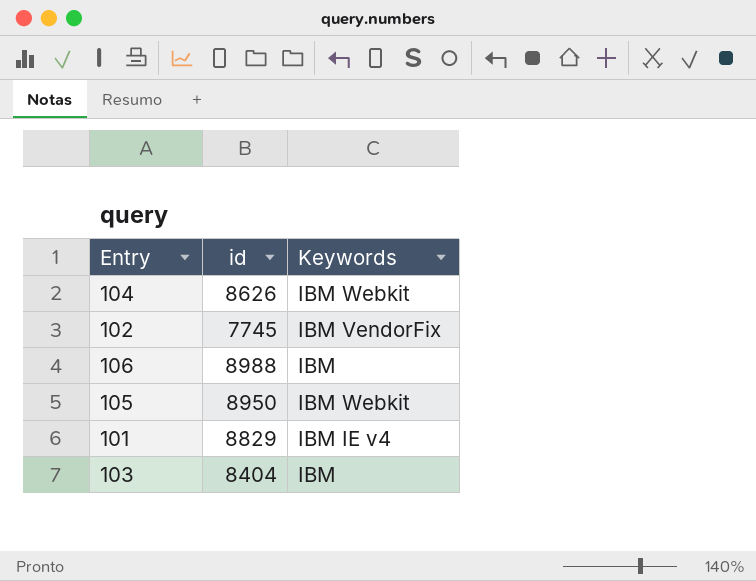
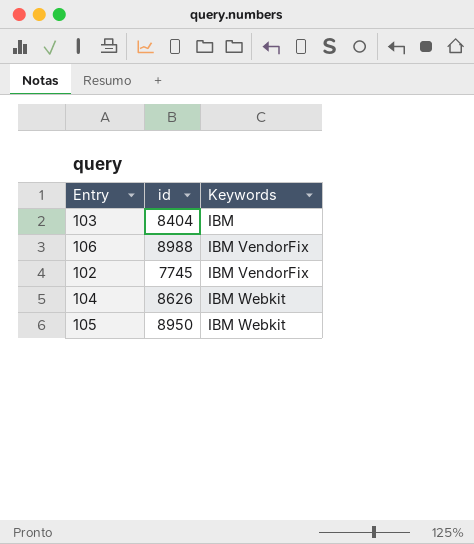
row order: none -> Keywords ascending
row 101: 8829 | IBM IE v4 -> none
106 | Keywords: IBM -> IBM VendorFix

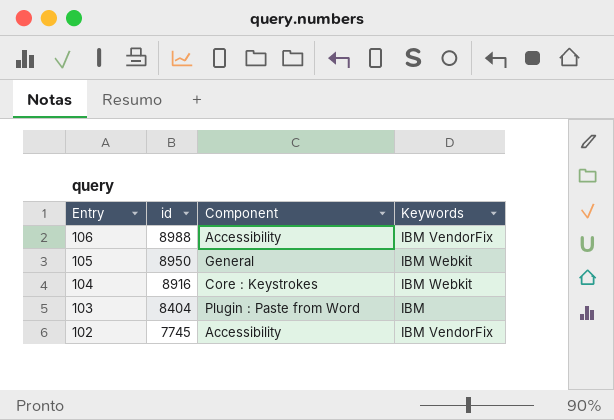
row order: Keywords ascending -> Entry descending
column Component | position: none -> 3
104 | id: 8626 -> 8916

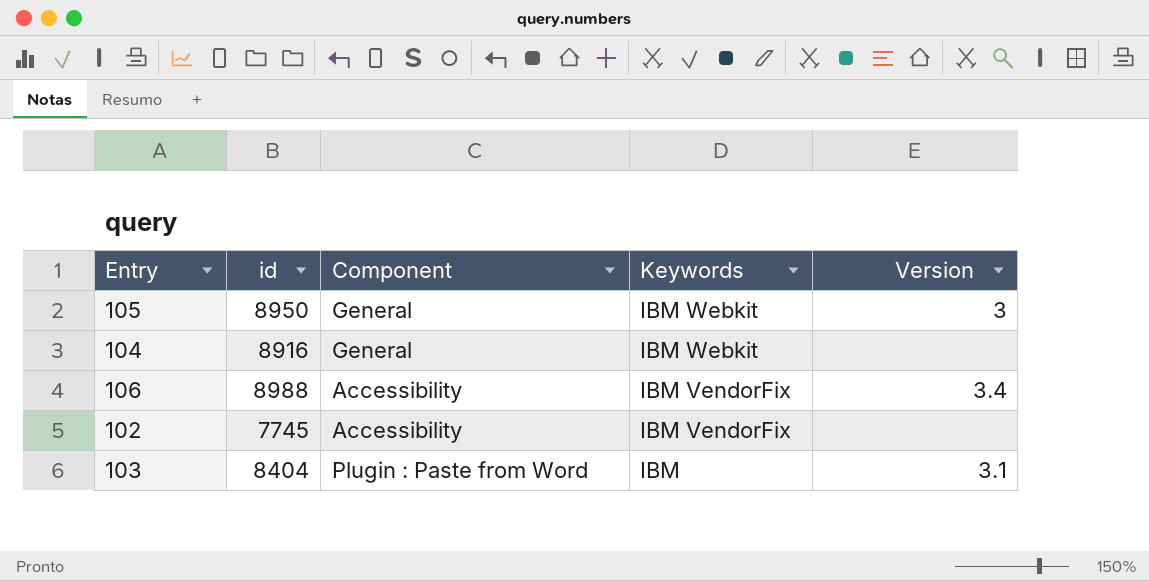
row order: Entry descending -> Keywords descending
column Version | position: none -> 5
104 | Component: Core : Keystrokes -> General

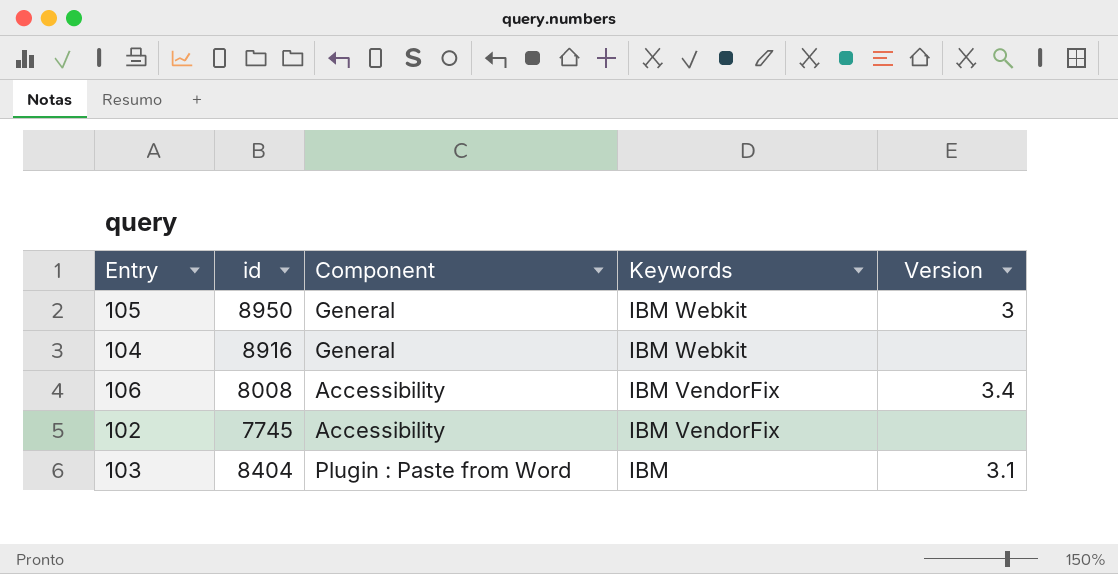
106 | id: 8988 -> 8008

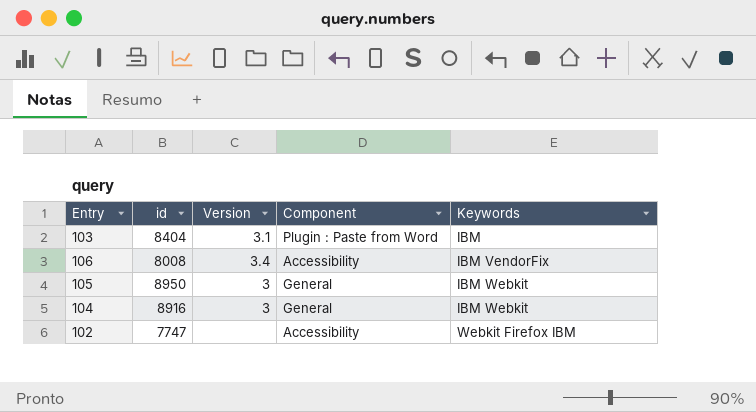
row order: Keywords descending -> Keywords ascending
column Version | position: 5 -> 3
104 | Version: none -> 3
102 | id: 7745 -> 7747
102 | Keywords: IBM VendorFix -> Webkit Firefox IBM

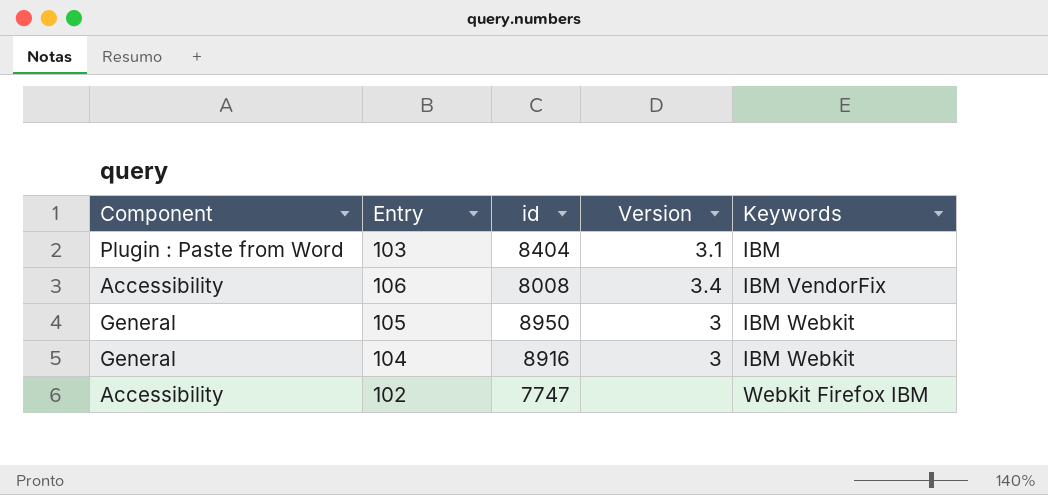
column Component | position: 4 -> 1

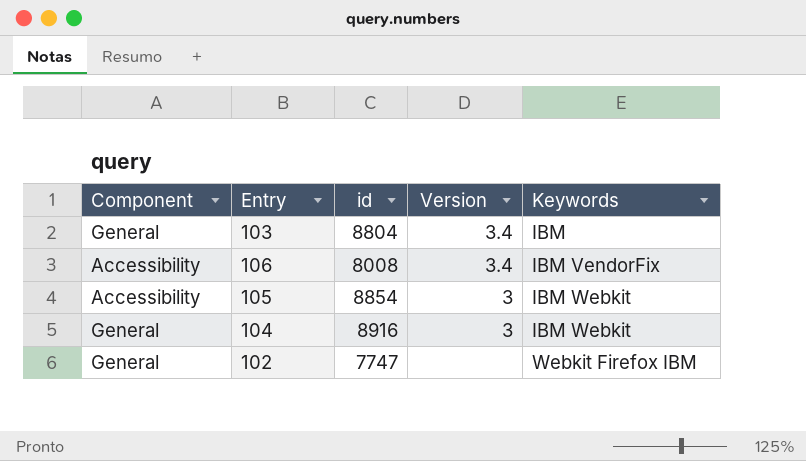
103 | Component: Plugin : Paste from Word -> General
103 | id: 8404 -> 8804
103 | Version: 3.1 -> 3.4
105 | Component: General -> Accessibility
105 | id: 8950 -> 8854
102 | Component: Accessibility -> General

